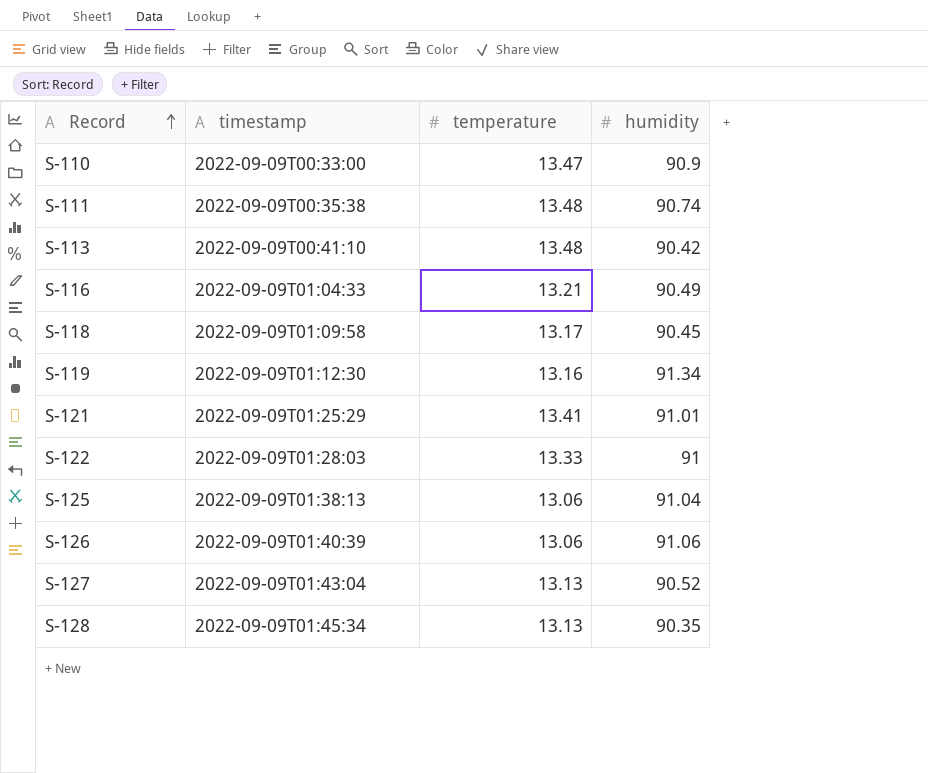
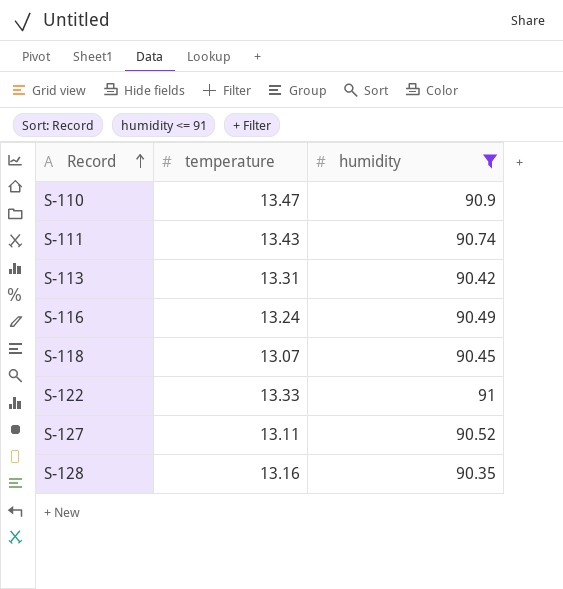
filter: none -> humidity <= 91
column timestamp | position: 2 -> none
S-111 | temperature: 13.48 -> 13.43
S-113 | temperature: 13.48 -> 13.31
S-116 | temperature: 13.21 -> 13.24
S-118 | temperature: 13.17 -> 13.07
S-127 | temperature: 13.13 -> 13.11
S-128 | temperature: 13.13 -> 13.16

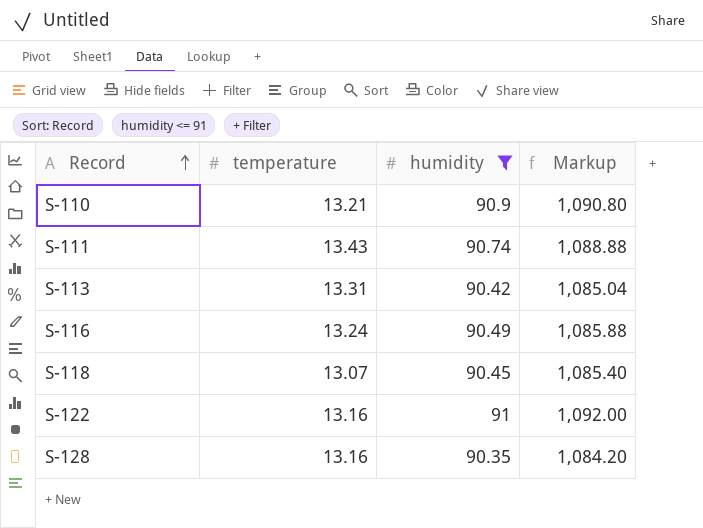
column Markup | formula: none -> [humidity] * 12
row S-127: 13.11 | 90.52 -> none
S-110 | temperature: 13.47 -> 13.21
S-122 | temperature: 13.33 -> 13.16

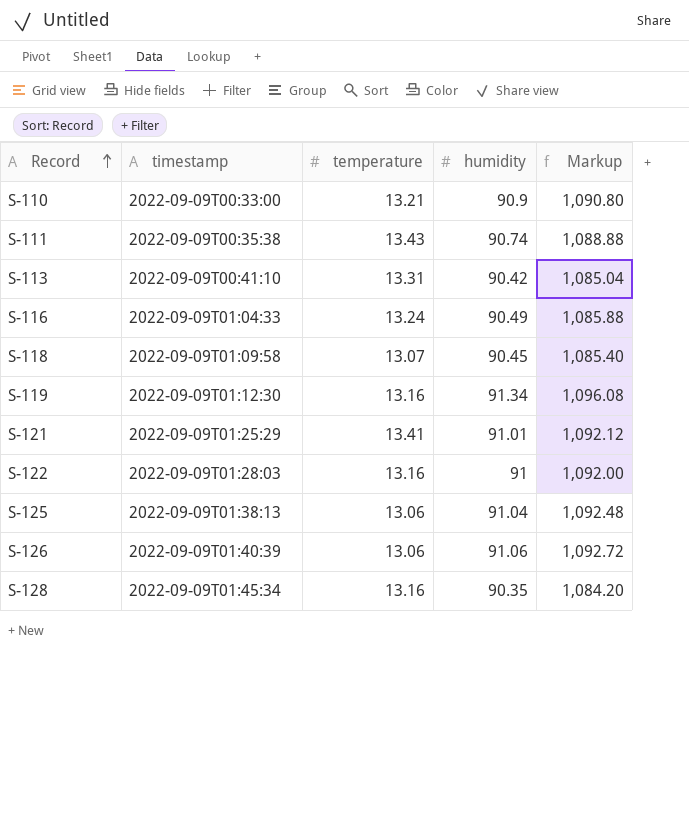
filter: humidity <= 91 -> none
column timestamp | position: none -> 2

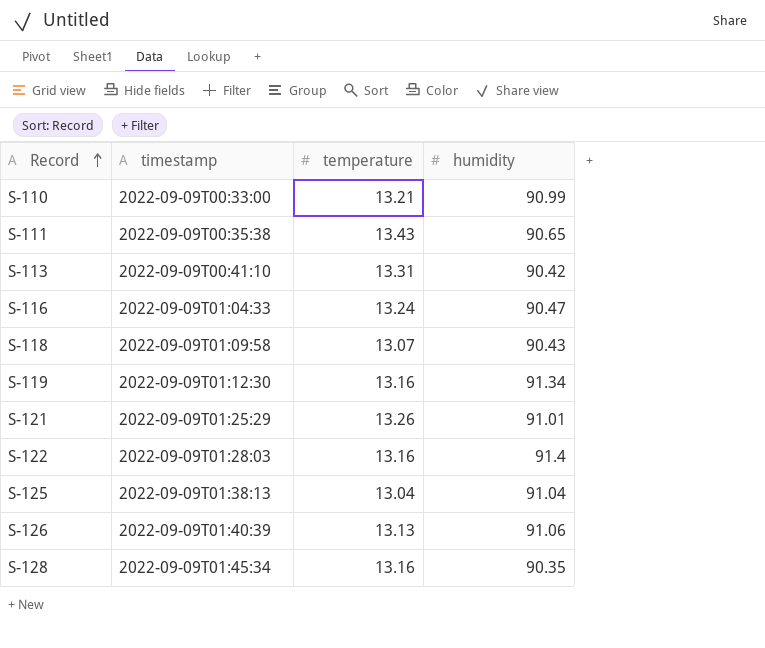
column Markup | formula: [humidity] * 12 -> none
S-110 | humidity: 90.9 -> 90.99
S-111 | humidity: 90.74 -> 90.65
S-116 | humidity: 90.49 -> 90.47
S-118 | humidity: 90.45 -> 90.43
S-121 | temperature: 13.41 -> 13.26
S-122 | humidity: 91 -> 91.4
S-125 | temperature: 13.06 -> 13.04
S-126 | temperature: 13.06 -> 13.13

